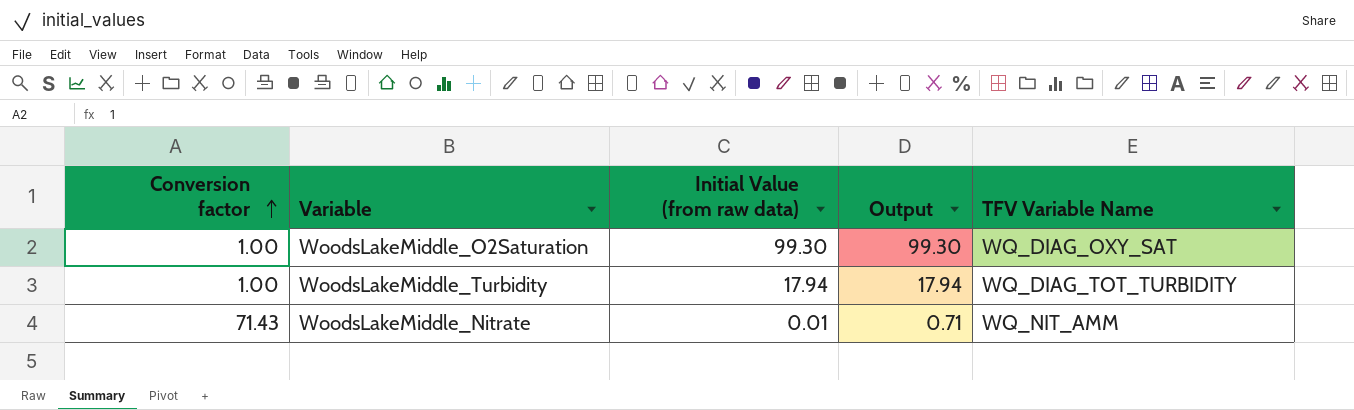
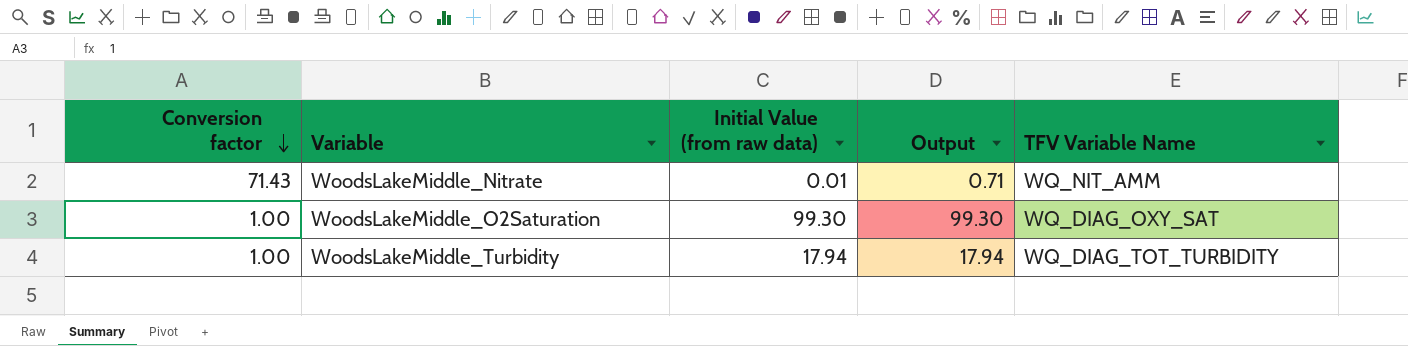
row order: Conversion factor ascending -> Conversion factor descending

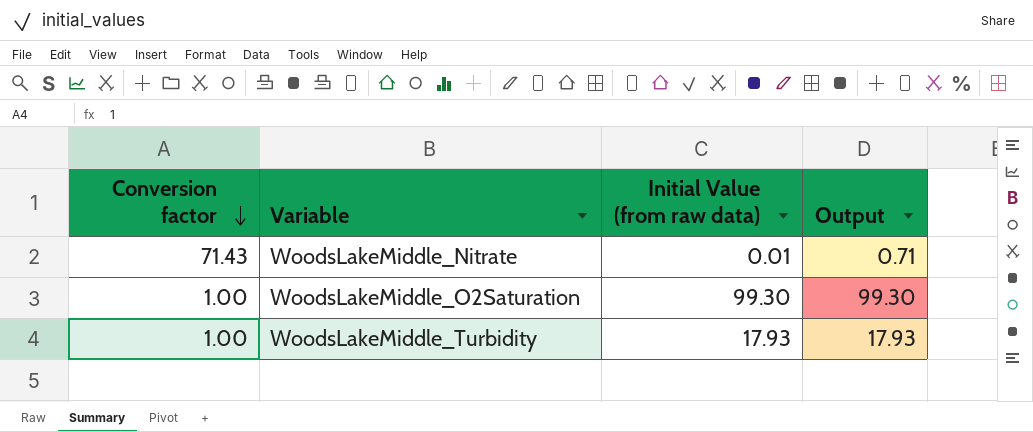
column TFV Variable Name | position: 5 -> none
WoodsLakeMiddle_Turbidity | Initial Value (from raw data): 17.94 -> 17.93
WoodsLakeMiddle_Turbidity | Output: 17.94 -> 17.93

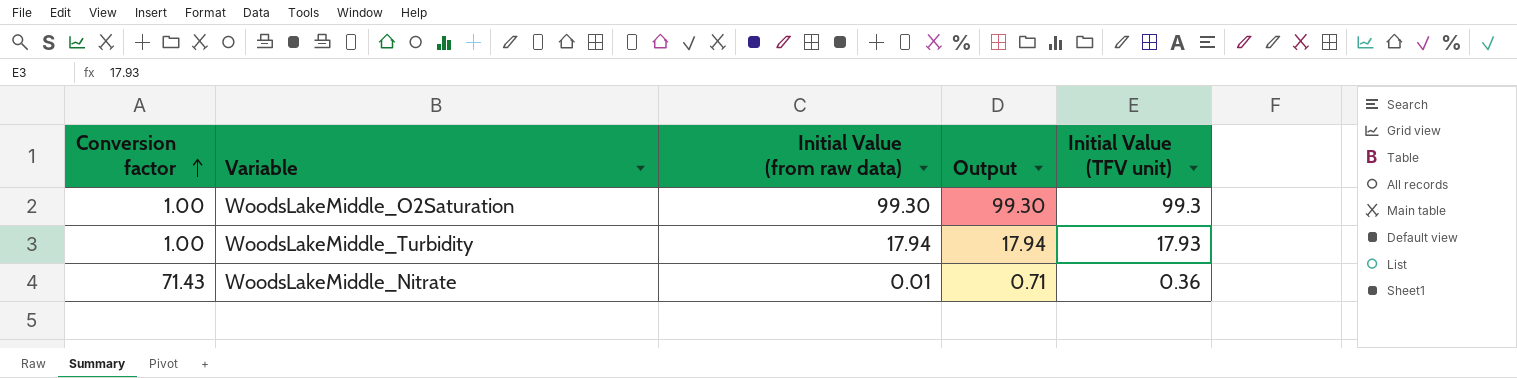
row order: Conversion factor descending -> Conversion factor ascending
column Initial Value (TFV unit) | position: none -> 5
WoodsLakeMiddle_Turbidity | Initial Value (from raw data): 17.93 -> 17.94
WoodsLakeMiddle_Turbidity | Output: 17.93 -> 17.94

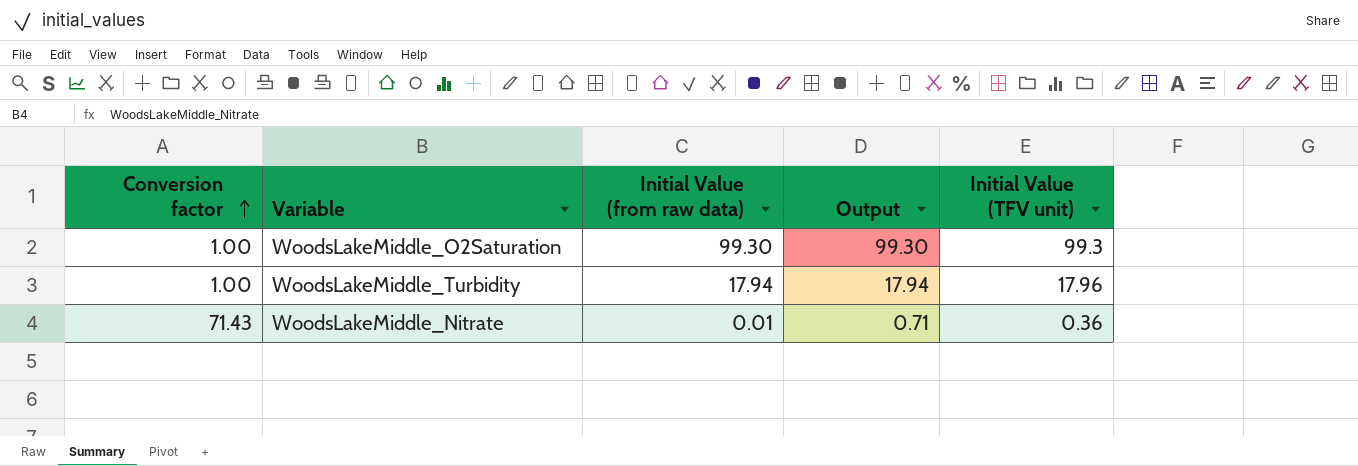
WoodsLakeMiddle_Turbidity | Initial Value (TFV unit): 17.93 -> 17.96

